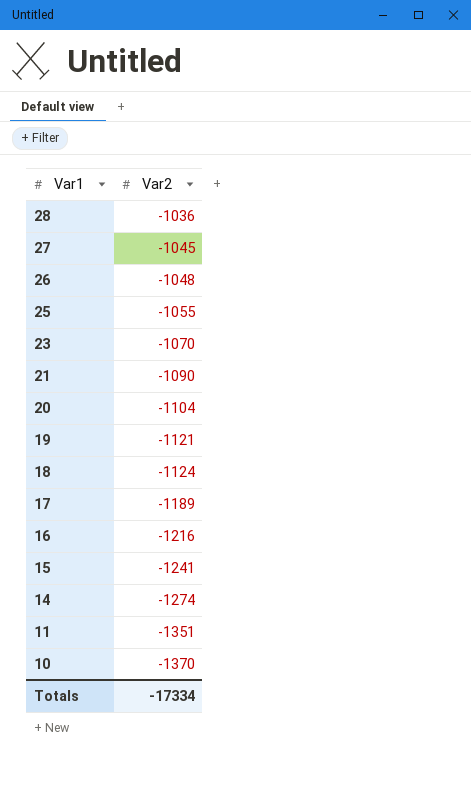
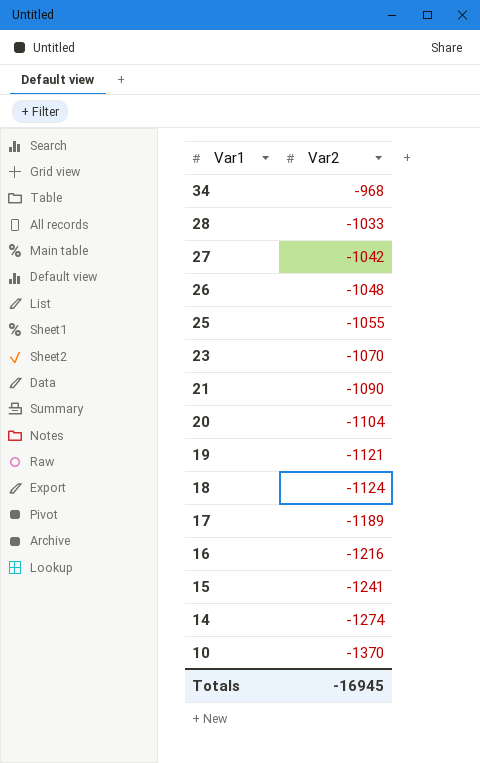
row 11: -1351 -> none
row 34: none -> -968
28 | Var2: -1036 -> -1033
27 | Var2: -1045 -> -1042
Totals | Var2: -17334 -> -16945

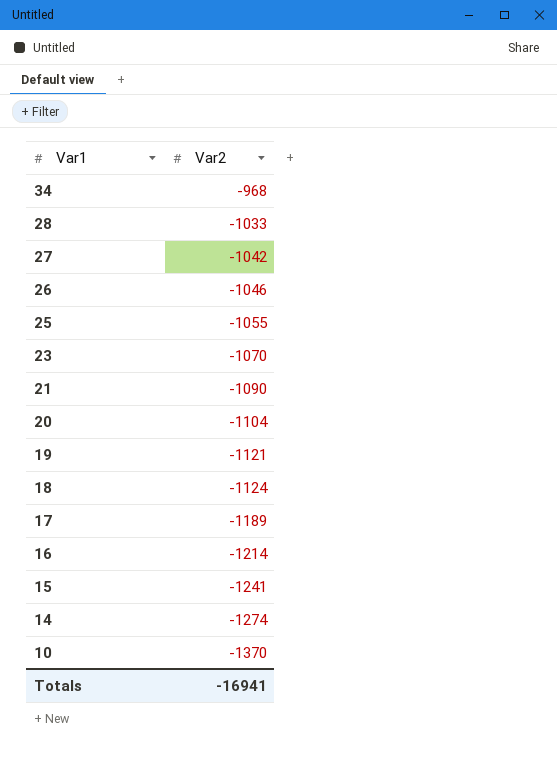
26 | Var2: -1048 -> -1046
16 | Var2: -1216 -> -1214
Totals | Var2: -16945 -> -16941

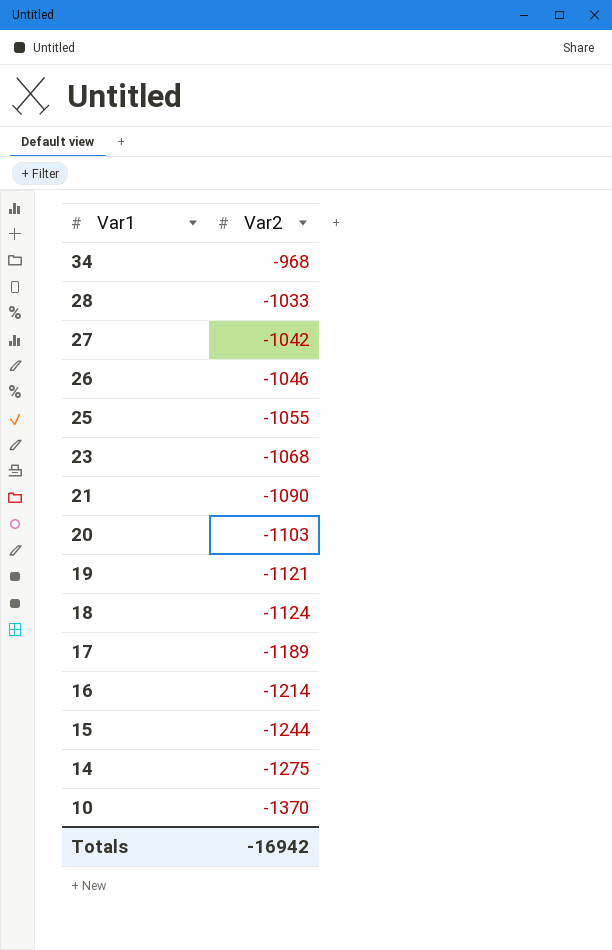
23 | Var2: -1070 -> -1068
20 | Var2: -1104 -> -1103
15 | Var2: -1241 -> -1244
14 | Var2: -1274 -> -1275
Totals | Var2: -16941 -> -16942

